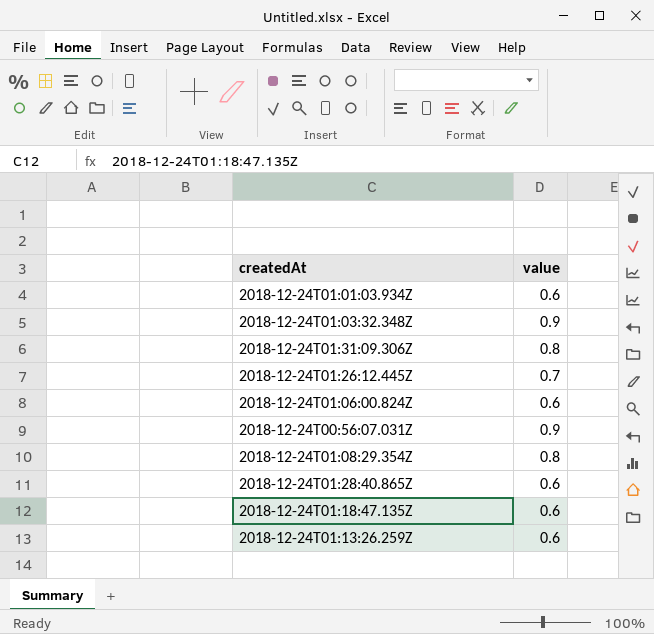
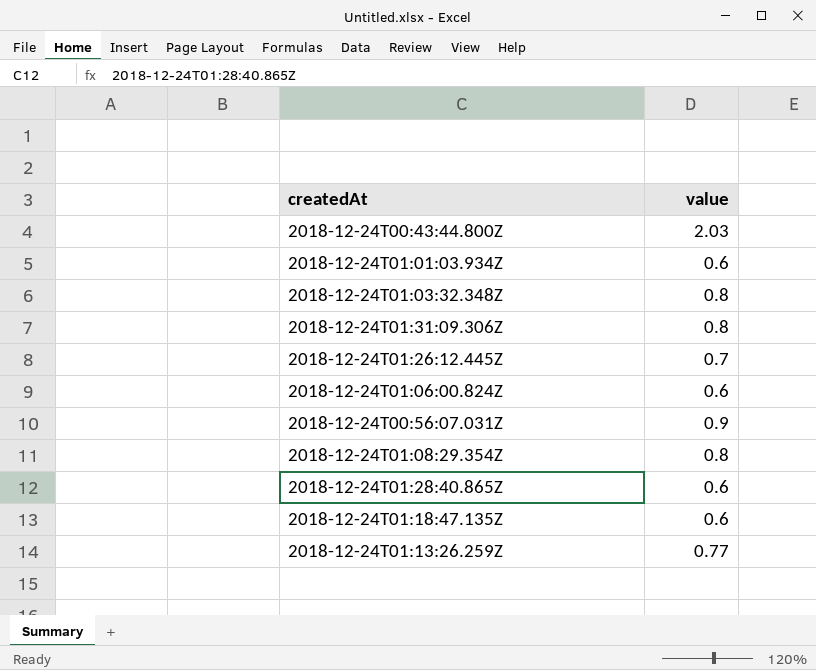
row 2018-12-24T00:43:44.800Z: none -> 2.03
2018-12-24T01:03:32.348Z | value: 0.9 -> 0.8
2018-12-24T01:13:26.259Z | value: 0.6 -> 0.77

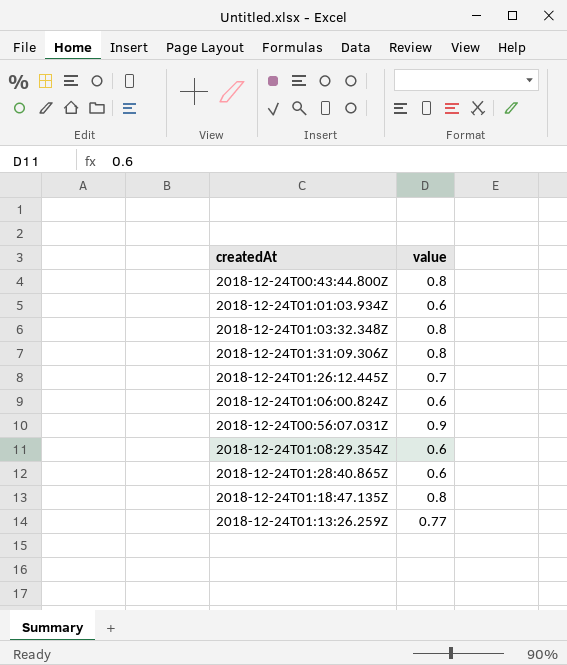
2018-12-24T00:43:44.800Z | value: 2.03 -> 0.8
2018-12-24T01:08:29.354Z | value: 0.8 -> 0.6
2018-12-24T01:18:47.135Z | value: 0.6 -> 0.8

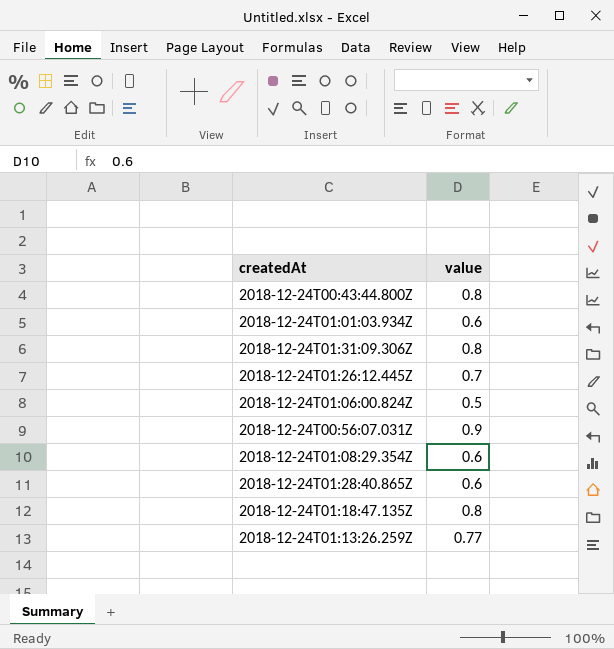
row 2018-12-24T01:03:32.348Z: 0.8 -> none
2018-12-24T01:06:00.824Z | value: 0.6 -> 0.5

